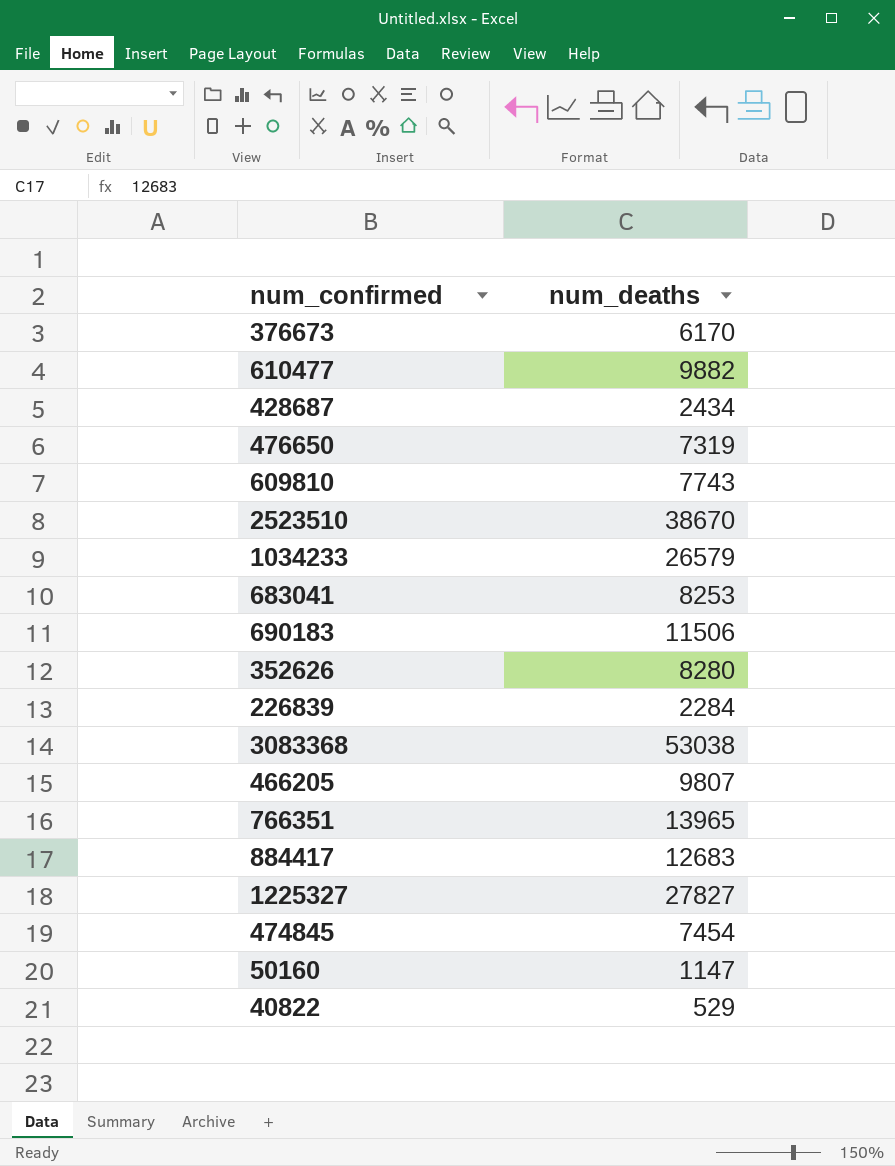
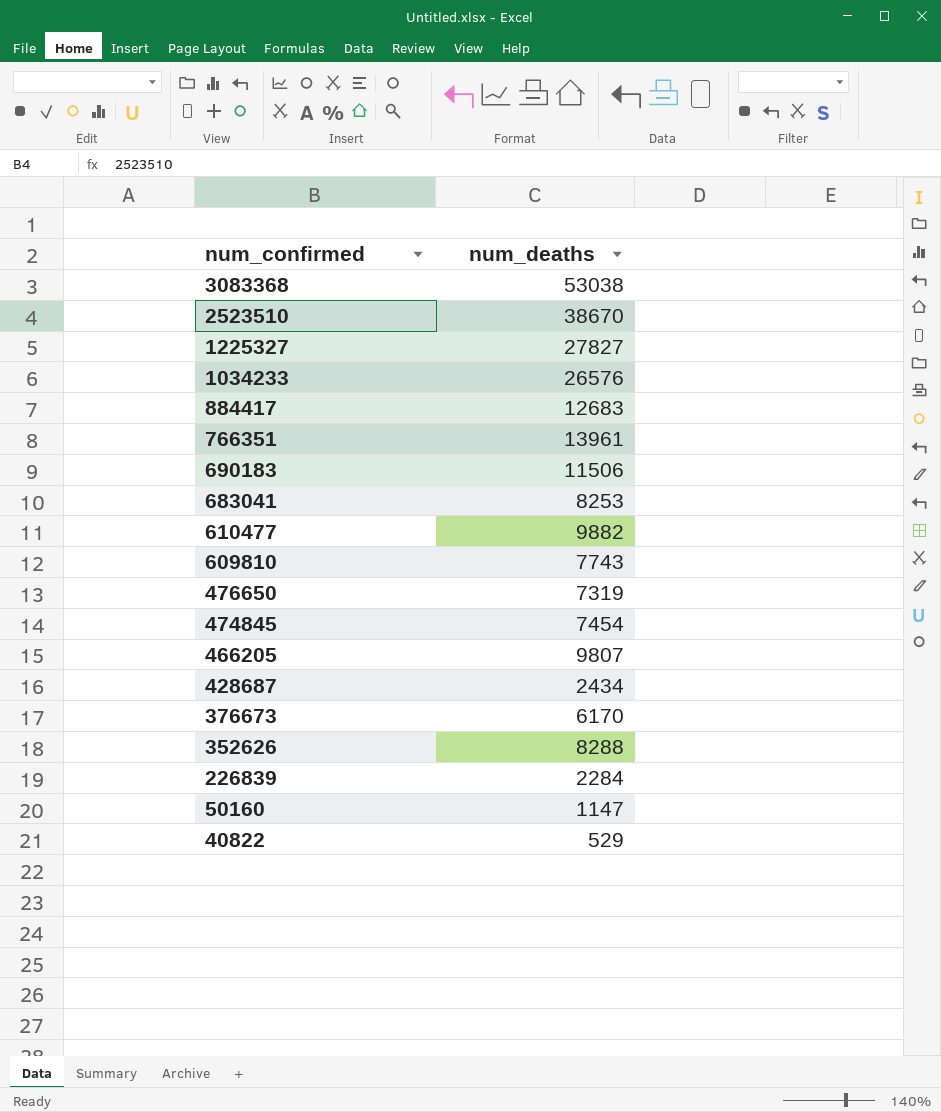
row order: none -> num_confirmed descending
1034233 | num_deaths: 26579 -> 26576
766351 | num_deaths: 13965 -> 13961
352626 | num_deaths: 8280 -> 8288

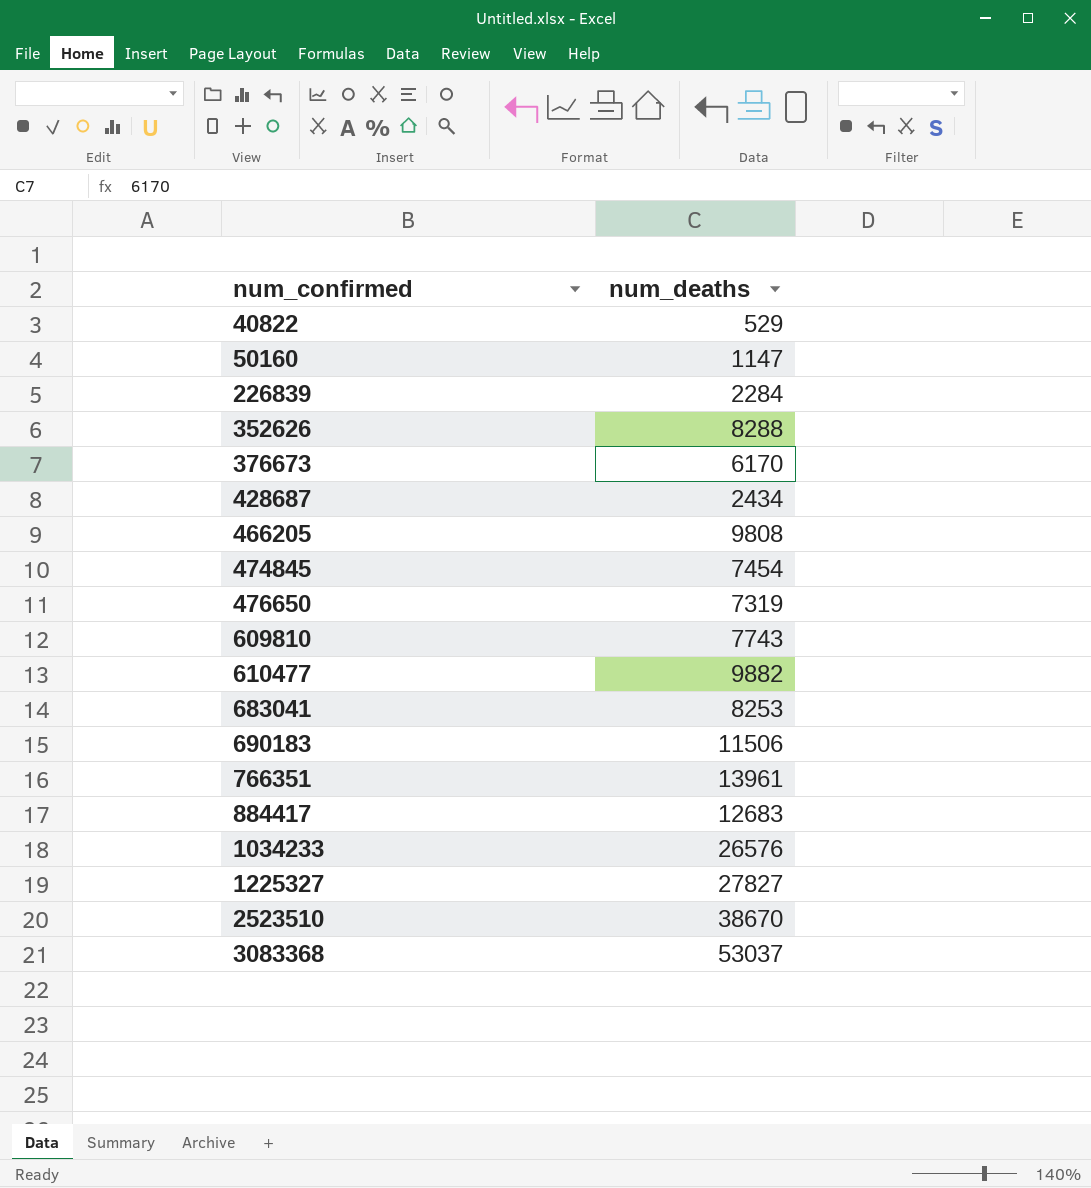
row order: num_confirmed descending -> num_confirmed ascending
466205 | num_deaths: 9807 -> 9808
3083368 | num_deaths: 53038 -> 53037

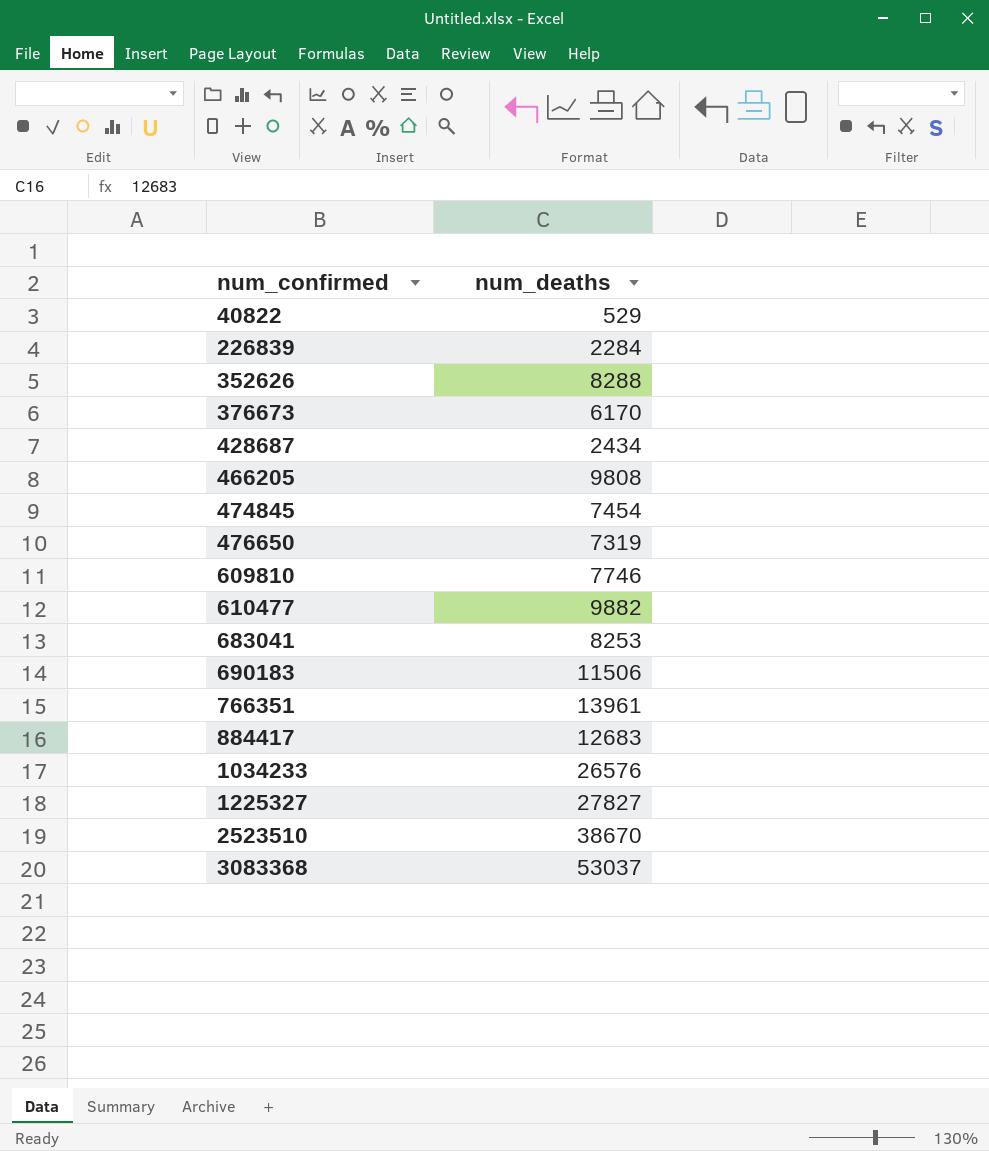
row 50160: 1147 -> none
609810 | num_deaths: 7743 -> 7746

